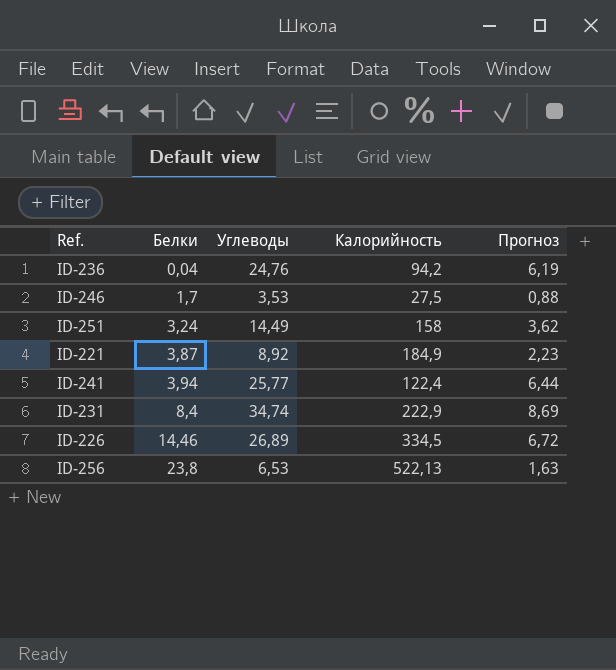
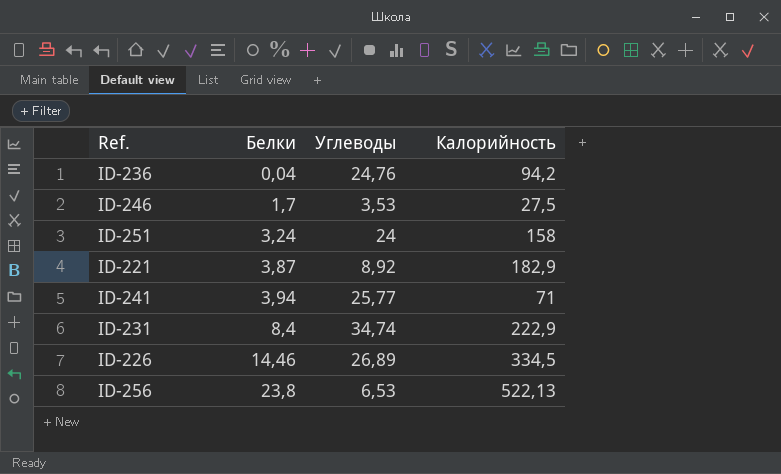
column Прогноз | formula: [Углеводы] * 0,25 -> none
ID-251 | Углеводы: 14,49 -> 24
ID-221 | Калорийность: 184,9 -> 182,9
ID-241 | Калорийность: 122,4 -> 71

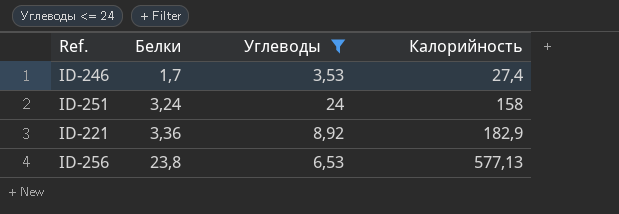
filter: none -> Углеводы <= 24
ID-246 | Калорийность: 27,5 -> 27,4
ID-221 | Белки: 3,87 -> 3,36
ID-256 | Калорийность: 522,13 -> 577,13

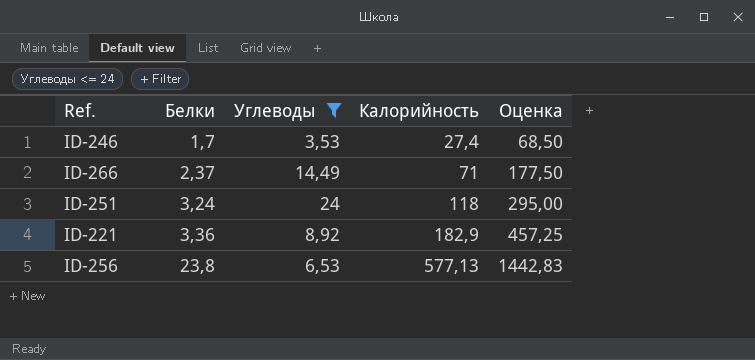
column Оценка | formula: none -> [Калорийность] * 2,5
row ID-266: none -> 2,37 | 14,49 | 71 | 177,50
ID-251 | Калорийность: 158 -> 118

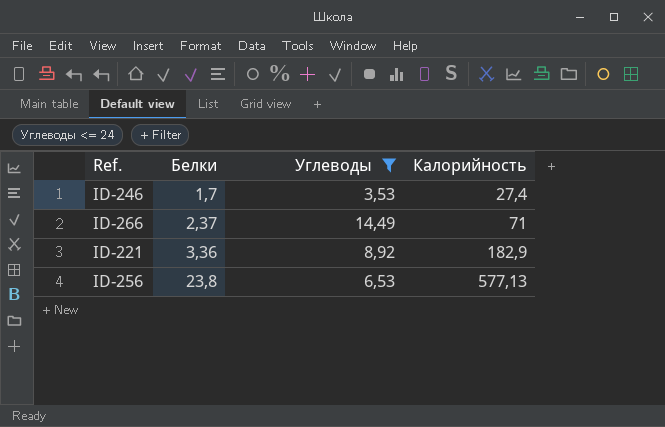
column Оценка | formula: [Калорийность] * 2,5 -> none
row ID-251: 3,24 | 24 | 118 | 295,00 -> none

